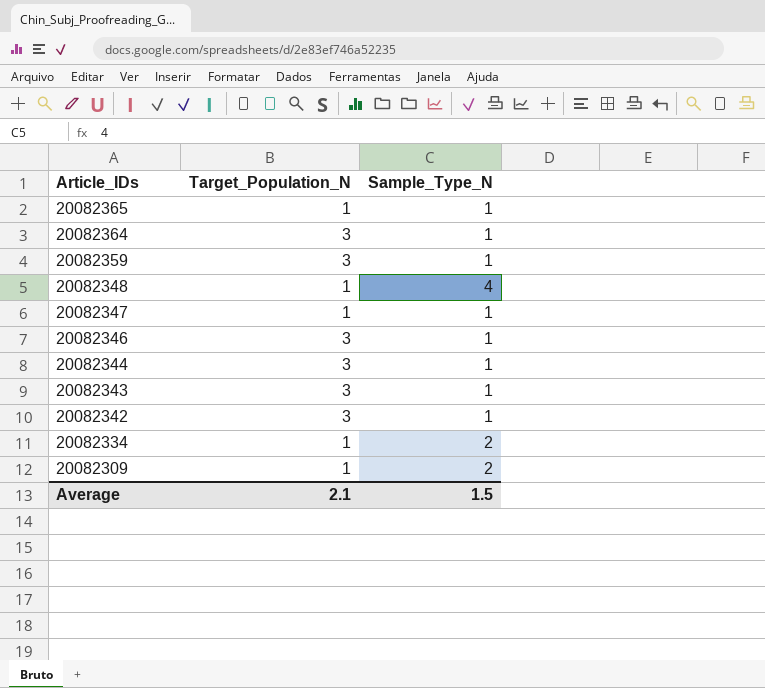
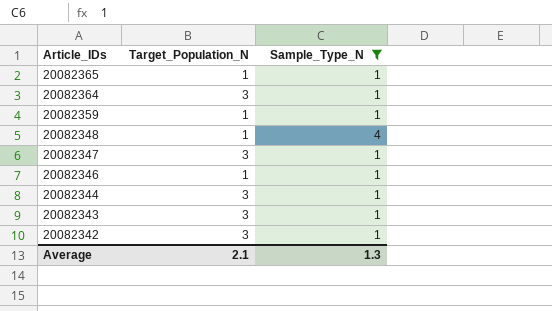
filter: none -> Sample_Type_N != 2
20082359 | Target_Population_N: 3 -> 1
20082347 | Target_Population_N: 1 -> 3
20082346 | Target_Population_N: 3 -> 1
Average | Sample_Type_N: 1.5 -> 1.3

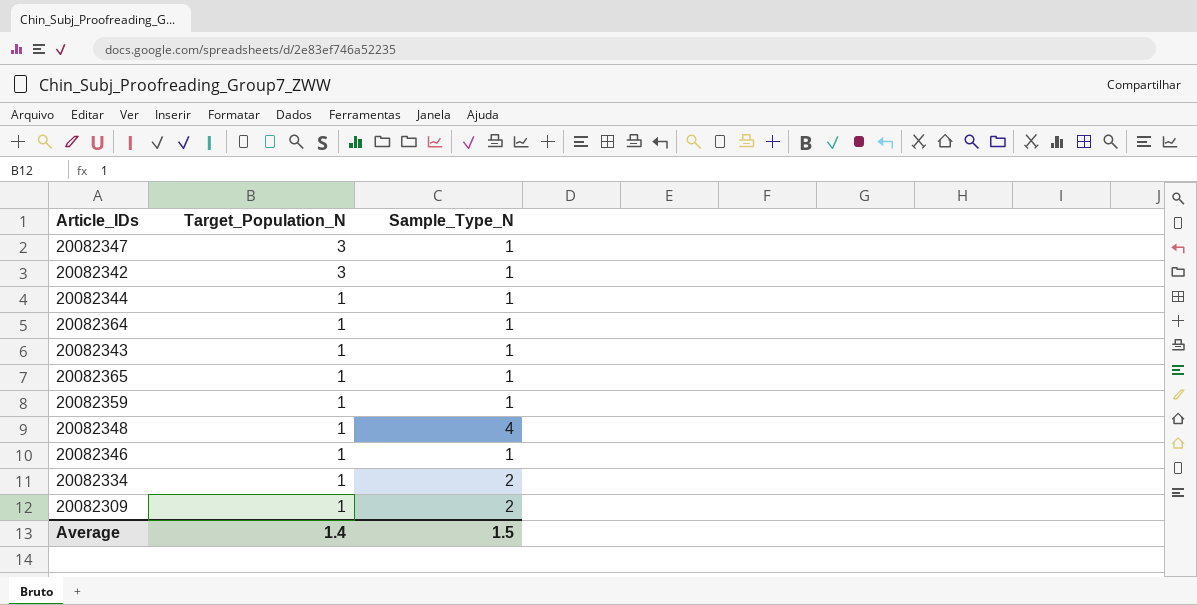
filter: Sample_Type_N != 2 -> none
row order: Article_IDs descending -> Target_Population_N descending
20082344 | Target_Population_N: 3 -> 1
20082364 | Target_Population_N: 3 -> 1
20082343 | Target_Population_N: 3 -> 1
Average | Target_Population_N: 2.1 -> 1.4
Average | Sample_Type_N: 1.3 -> 1.5

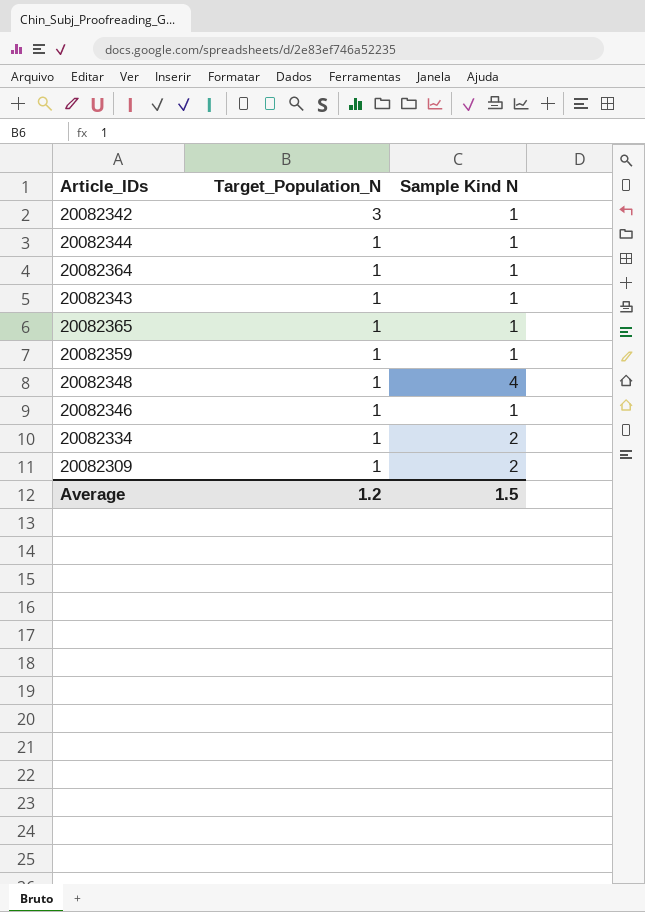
column name: Sample_Type_N -> Sample Kind N
row 20082347: 3 | 1 -> none
Average | Target_Population_N: 1.4 -> 1.2

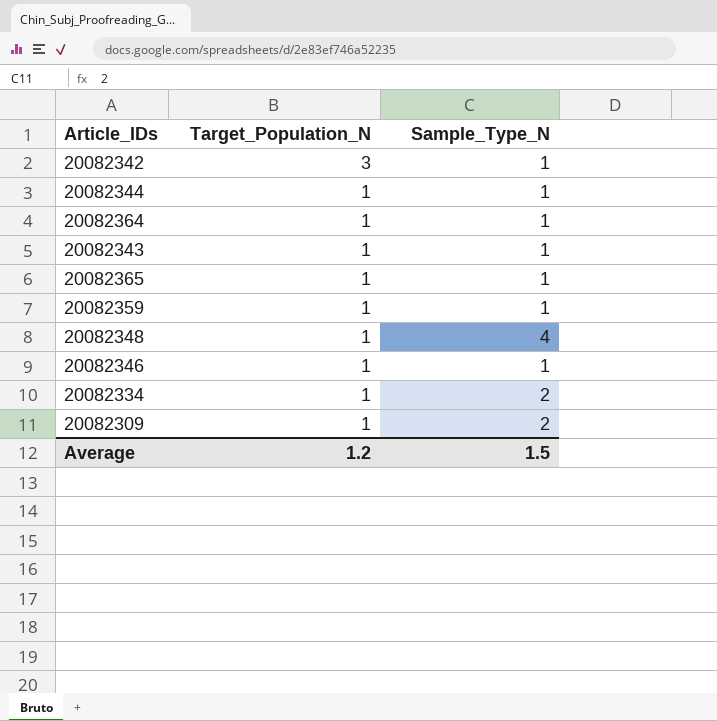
column name: Sample Kind N -> Sample_Type_N

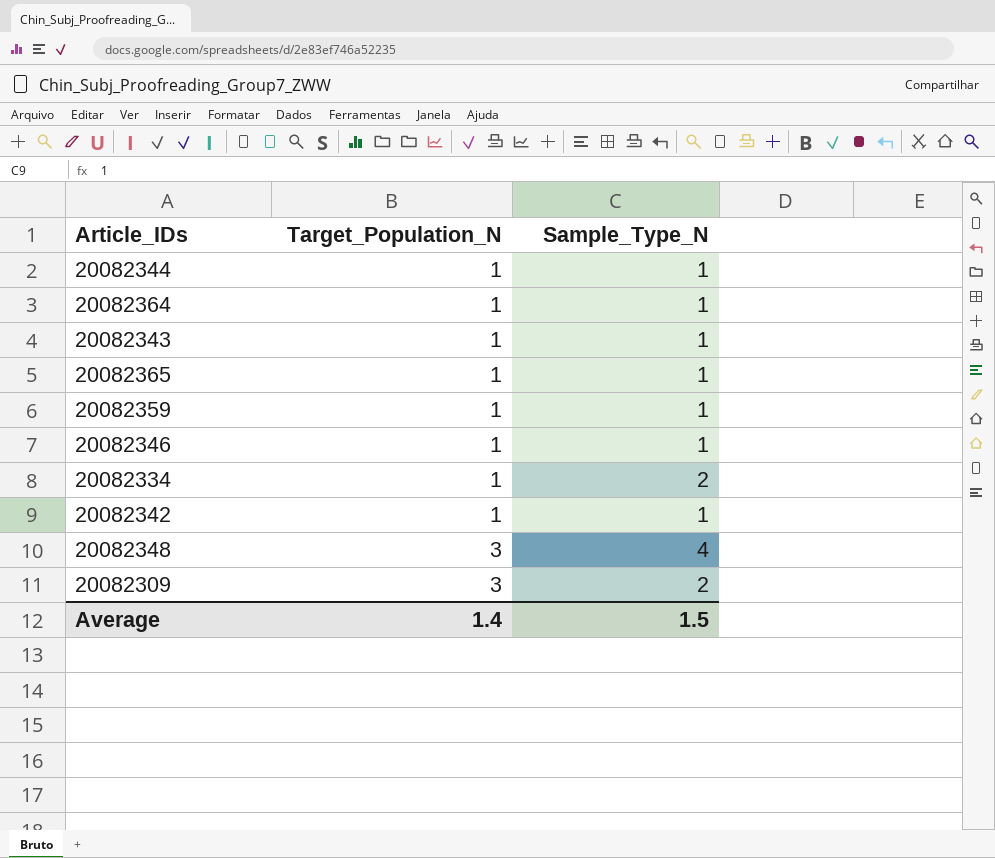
row order: Target_Population_N descending -> Target_Population_N ascending
20082342 | Target_Population_N: 3 -> 1
20082348 | Target_Population_N: 1 -> 3
20082309 | Target_Population_N: 1 -> 3
Average | Target_Population_N: 1.2 -> 1.4

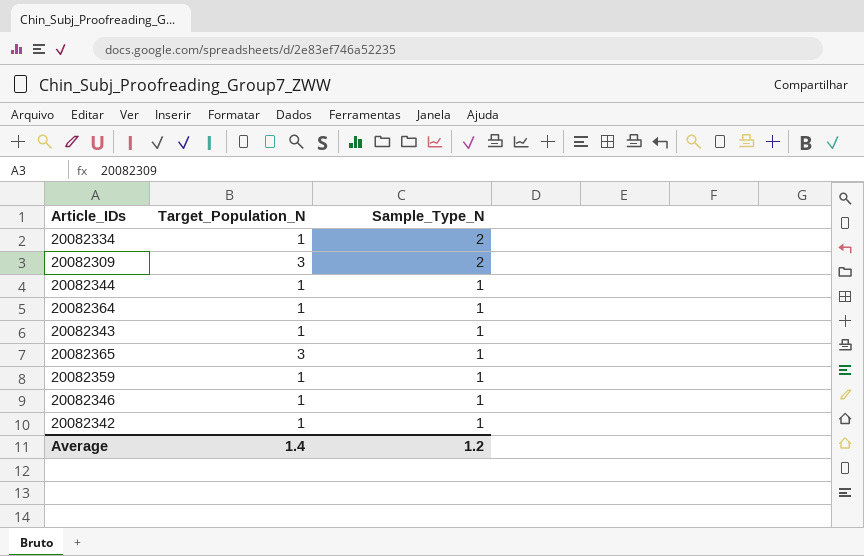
row order: Target_Population_N ascending -> Sample_Type_N descending
row 20082348: 3 | 4 -> none
20082365 | Target_Population_N: 1 -> 3
Average | Sample_Type_N: 1.5 -> 1.2

